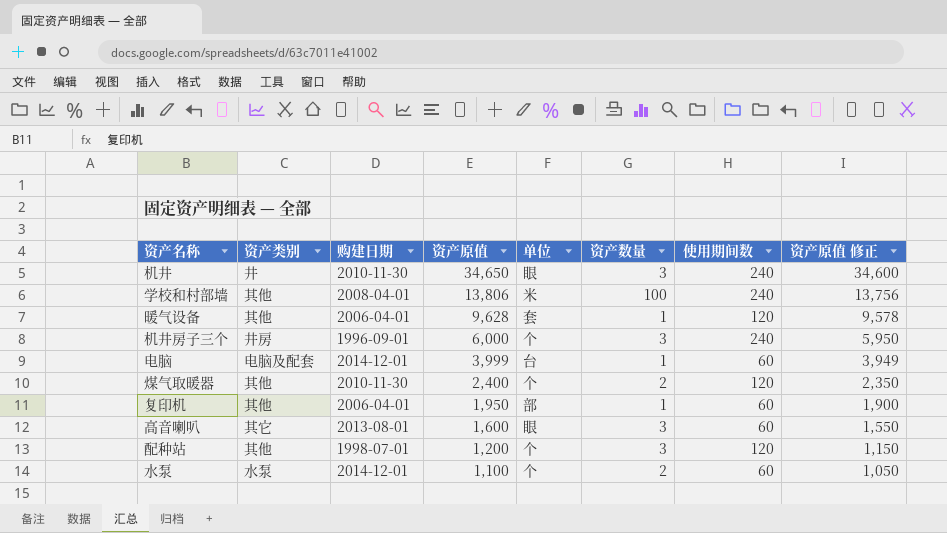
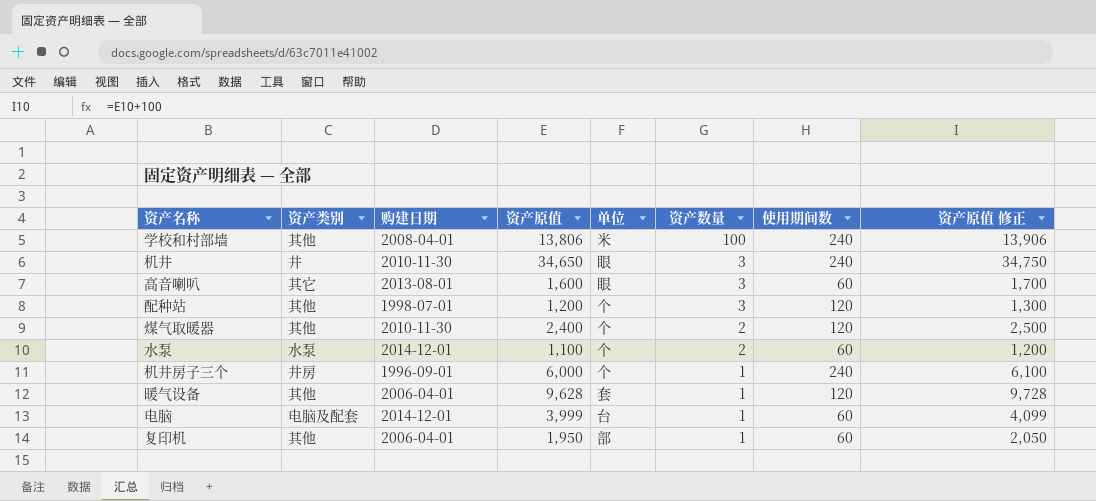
row order: 资产原值 descending -> 资产数量 descending
column 资产原值 修正 | formula: [资产原值] - 50 -> [资产原值] + 100
机井房子三个 | 资产数量: 3 -> 1

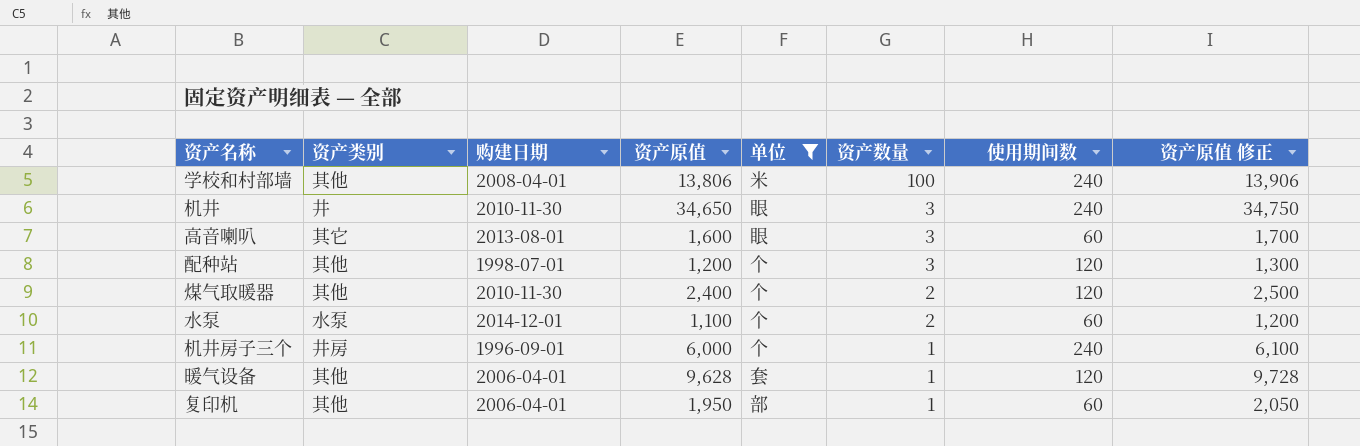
filter: none -> 单位 != 台

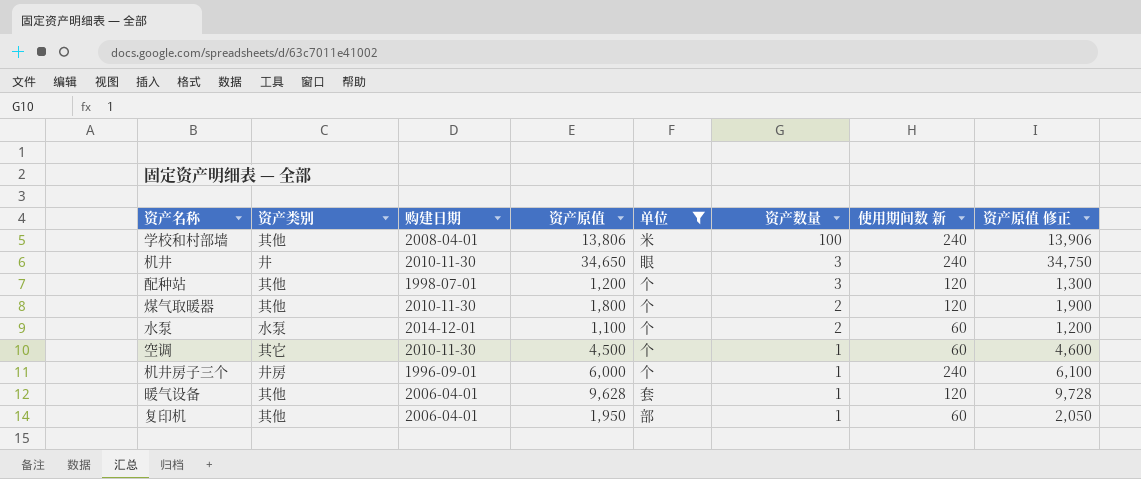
column name: 使用期间数 -> 使用期间数 新
row 高音喇叭: 其它 | 2013-08-01 | 1,600 | 眼 | 3 | 60 | 1,700 -> none
煤气取暖器 | 资产原值: 2,400 -> 1,800
煤气取暖器 | 资产原值 修正: 2,500 -> 1,900
row 空调: none -> 其它 | 2010-11-30 | 4,500 | 个 | 1 | 60 | 4,600

